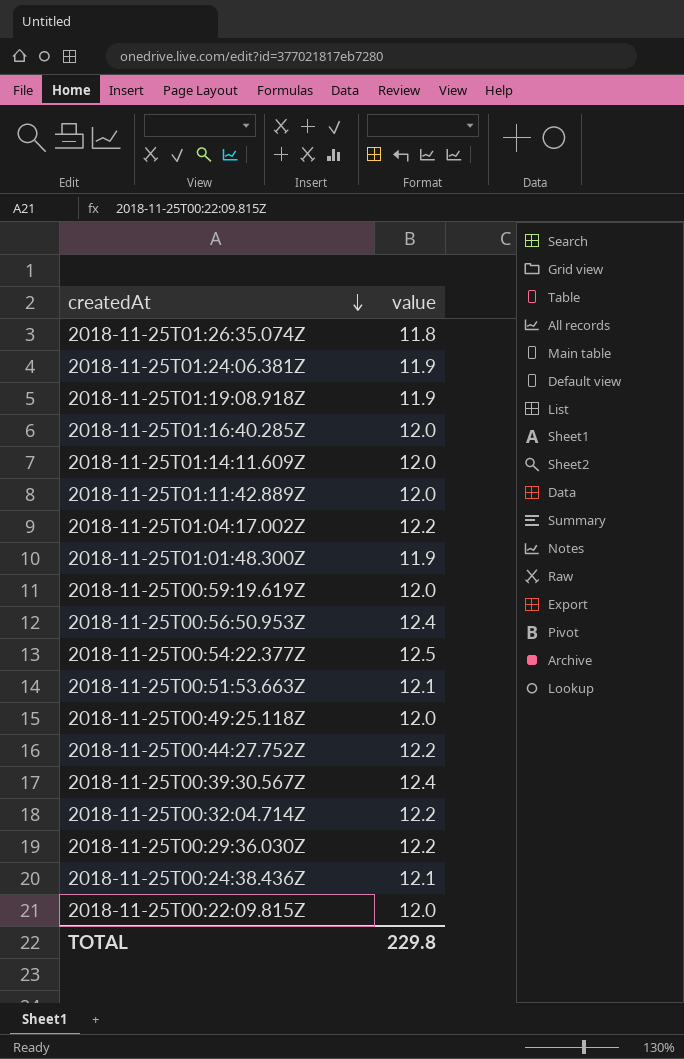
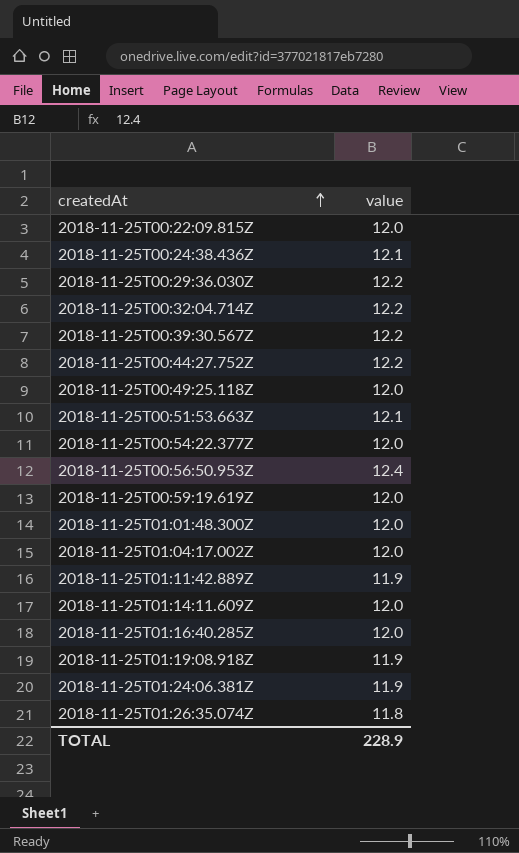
row order: createdAt descending -> createdAt ascending
2018-11-25T00:39:30.567Z | value: 12.4 -> 12.2
2018-11-25T00:54:22.377Z | value: 12.5 -> 12.0
2018-11-25T01:01:48.300Z | value: 11.9 -> 12.0
2018-11-25T01:04:17.002Z | value: 12.2 -> 12.0
2018-11-25T01:11:42.889Z | value: 12.0 -> 11.9
TOTAL | value: 229.8 -> 228.9

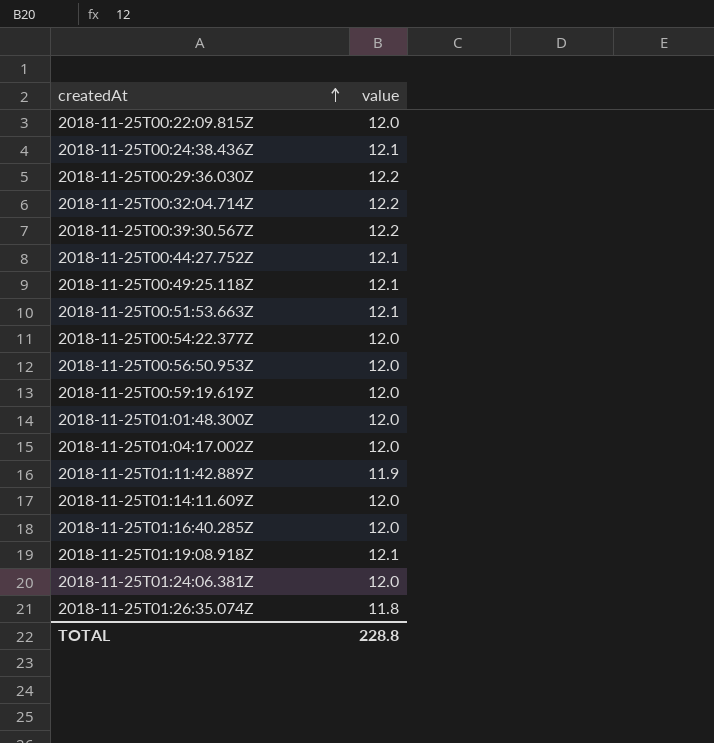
2018-11-25T00:44:27.752Z | value: 12.2 -> 12.1
2018-11-25T00:49:25.118Z | value: 12.0 -> 12.1
2018-11-25T00:56:50.953Z | value: 12.4 -> 12.0
2018-11-25T01:19:08.918Z | value: 11.9 -> 12.1
2018-11-25T01:24:06.381Z | value: 11.9 -> 12.0
TOTAL | value: 228.9 -> 228.8

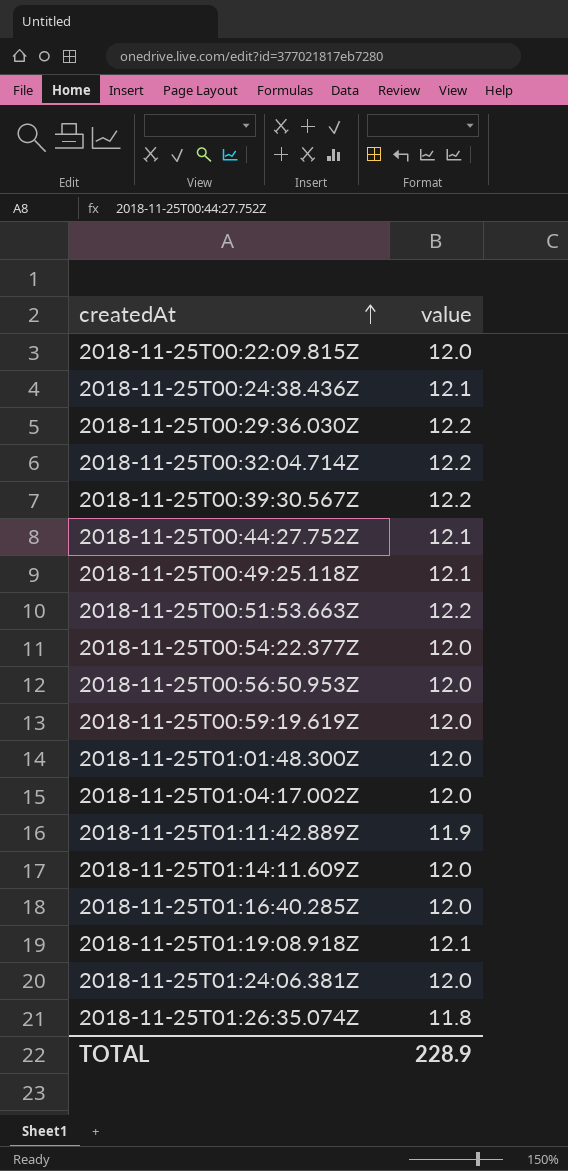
2018-11-25T00:51:53.663Z | value: 12.1 -> 12.2
TOTAL | value: 228.8 -> 228.9

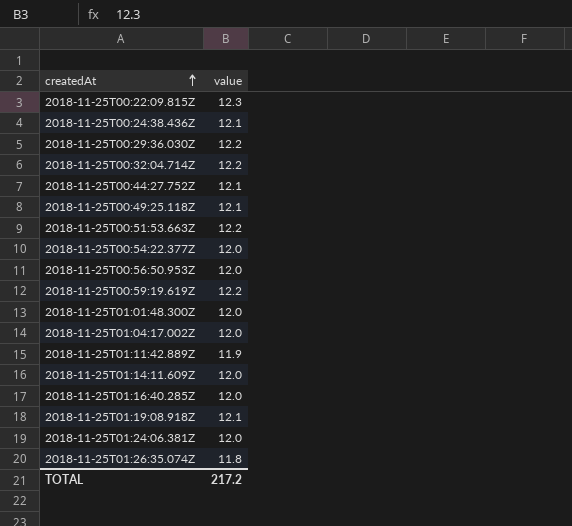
row 2018-11-25T00:39:30.567Z: 12.2 -> none
2018-11-25T00:22:09.815Z | value: 12.0 -> 12.3
2018-11-25T00:59:19.619Z | value: 12.0 -> 12.2
TOTAL | value: 228.9 -> 217.2

